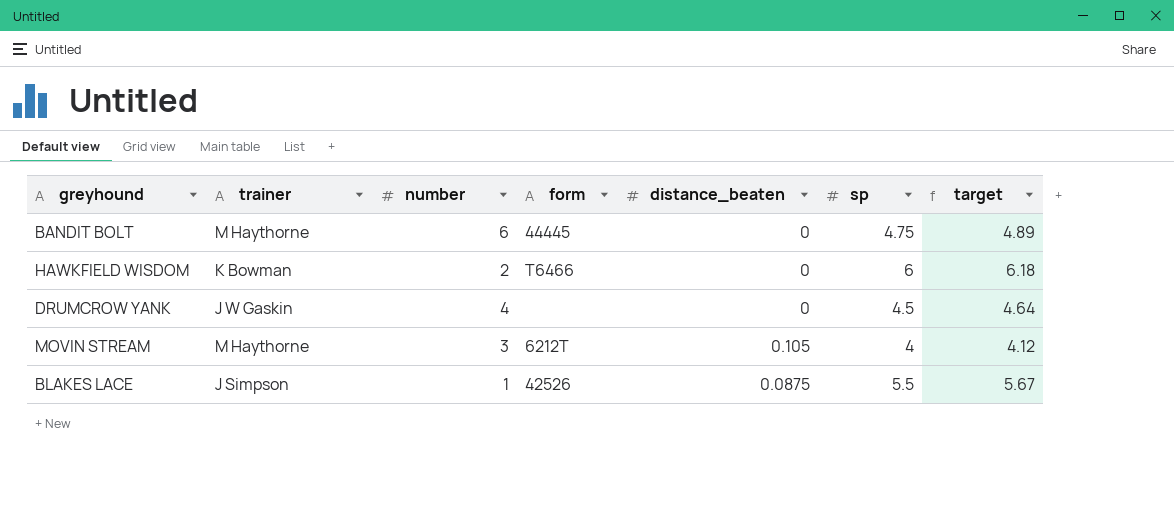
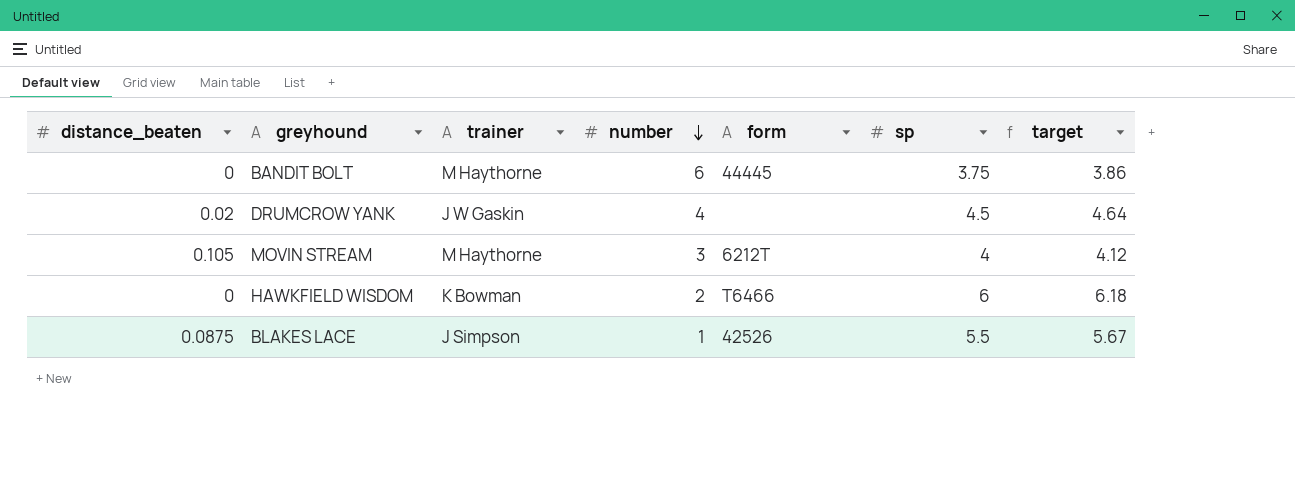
row order: none -> number descending
column distance_beaten | position: 5 -> 1
BANDIT BOLT | sp: 4.75 -> 3.75
BANDIT BOLT | target: 4.89 -> 3.86
DRUMCROW YANK | distance_beaten: 0 -> 0.02

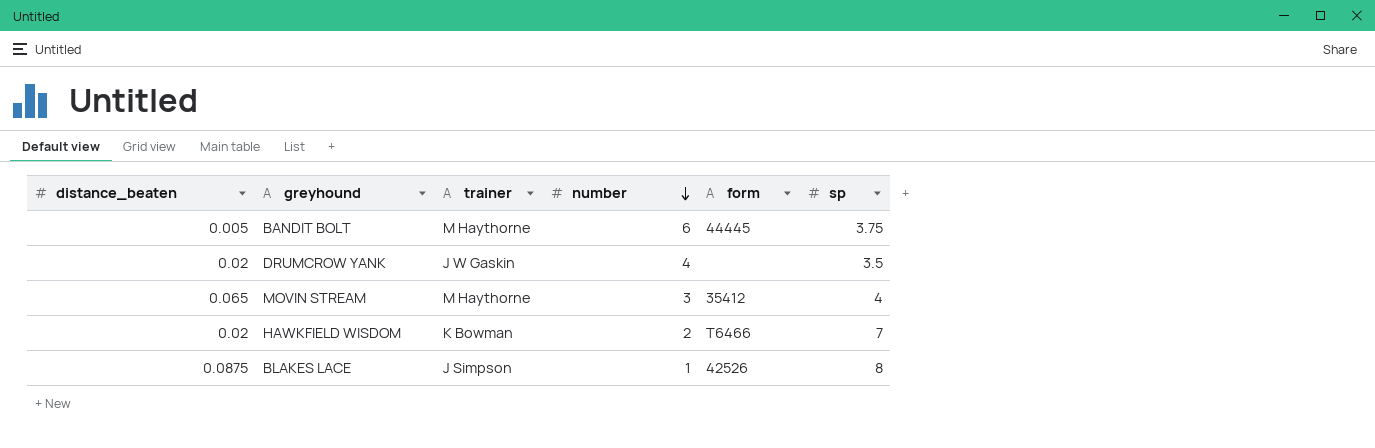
column target | formula: [sp] * 1.03 -> none
BANDIT BOLT | distance_beaten: 0 -> 0.005
DRUMCROW YANK | sp: 4.5 -> 3.5
MOVIN STREAM | distance_beaten: 0.105 -> 0.065
MOVIN STREAM | form: 6212T -> 35412
HAWKFIELD WISDOM | distance_beaten: 0 -> 0.02
HAWKFIELD WISDOM | sp: 6 -> 7
BLAKES LACE | sp: 5.5 -> 8

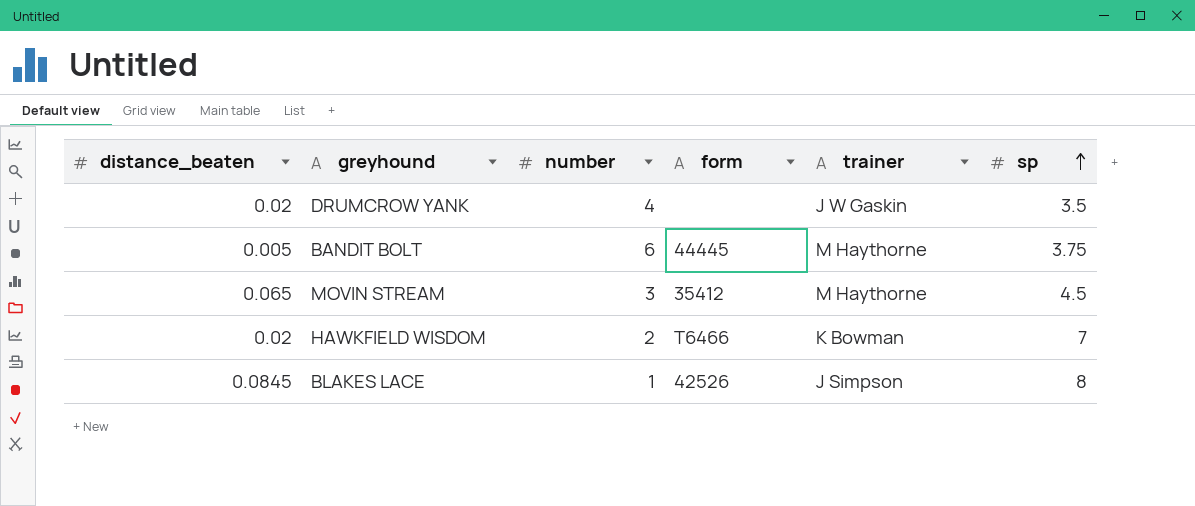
row order: number descending -> sp ascending
column trainer | position: 3 -> 5
MOVIN STREAM | sp: 4 -> 4.5
BLAKES LACE | distance_beaten: 0.0875 -> 0.0845

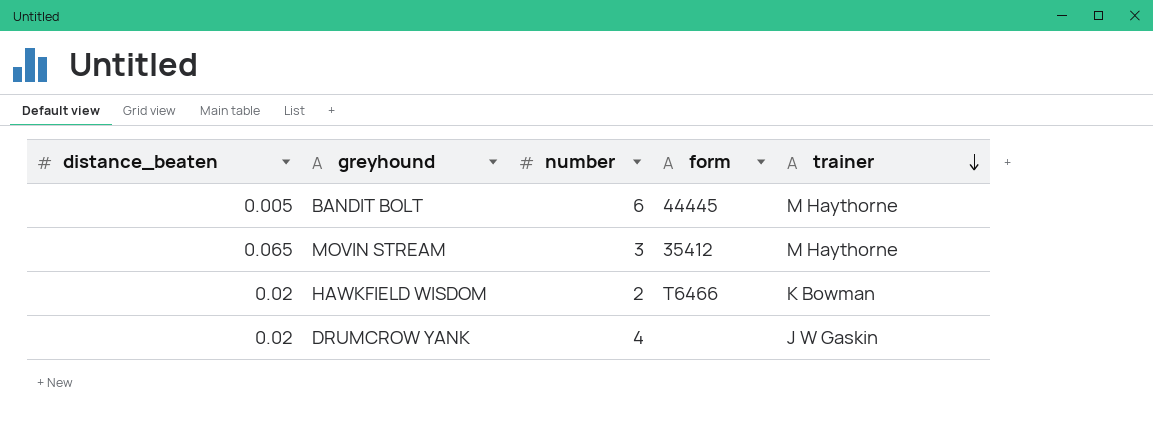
row order: sp ascending -> trainer descending
column sp | position: 6 -> none
row BLAKES LACE: 0.0845 | 1 | 42526 | J Simpson | 8 -> none

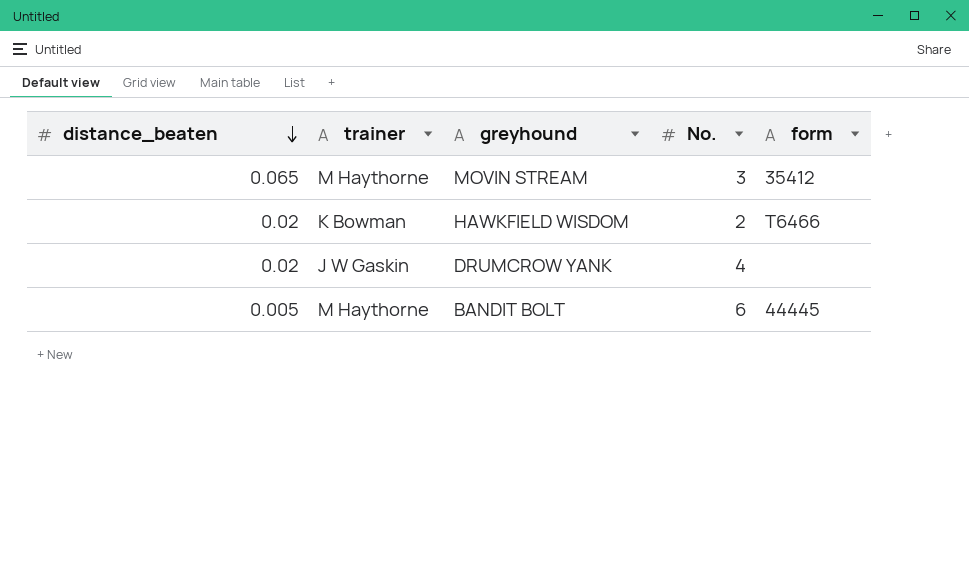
row order: trainer descending -> distance_beaten descending
column trainer | position: 5 -> 2
column name: number -> No.

